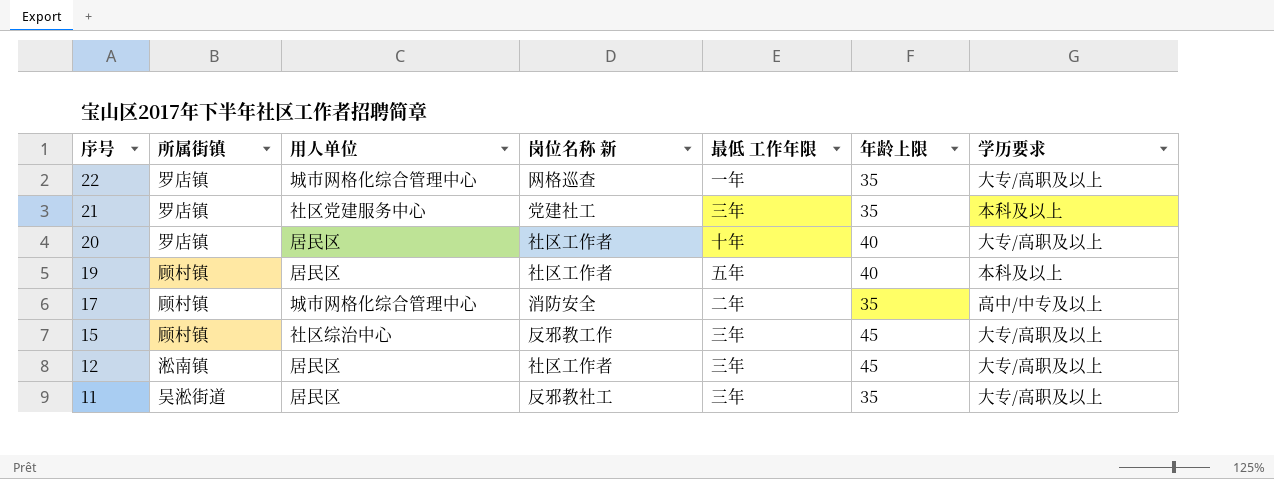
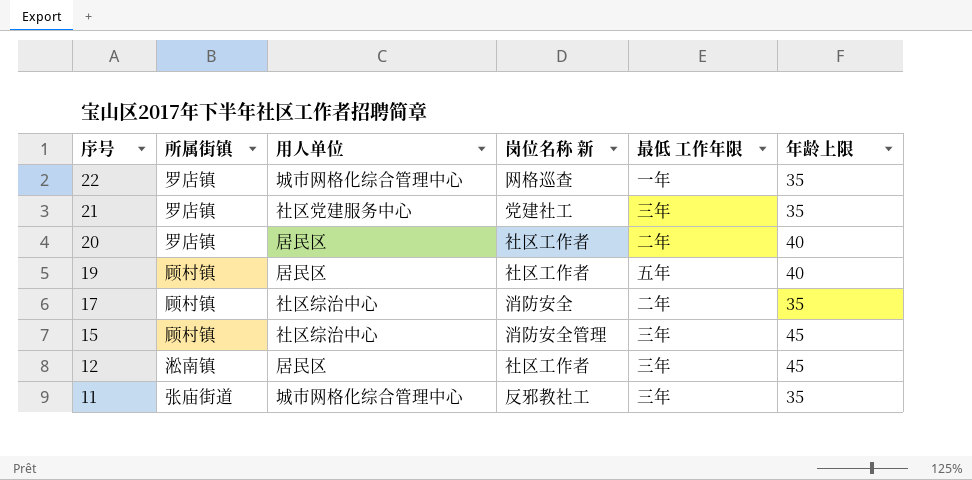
column 学历要求 | position: 7 -> none
20 | 最低 工作年限: 十年 -> 二年
17 | 用人单位: 城市网格化综合管理中心 -> 社区综治中心
15 | 岗位名称 新: 反邪教工作 -> 消防安全管理
11 | 所属街镇: 吴淞街道 -> 张庙街道
11 | 用人单位: 居民区 -> 城市网格化综合管理中心

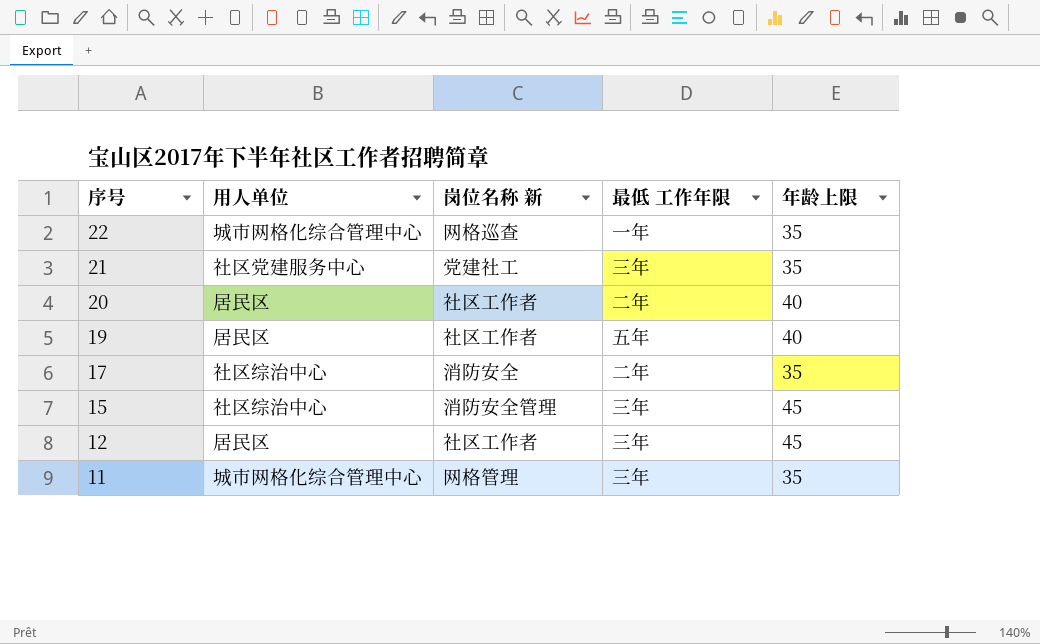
column 所属街镇 | position: 2 -> none
11 | 岗位名称 新: 反邪教社工 -> 网格管理

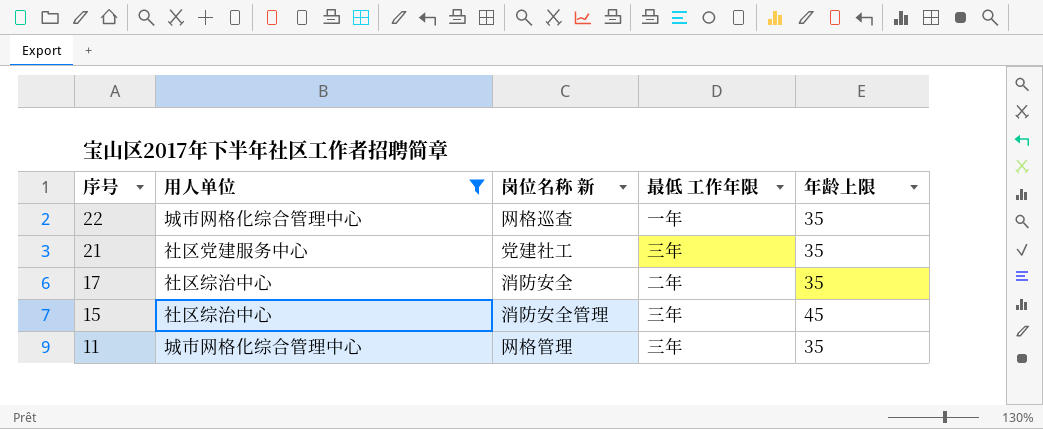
filter: none -> 用人单位 != 居民区

